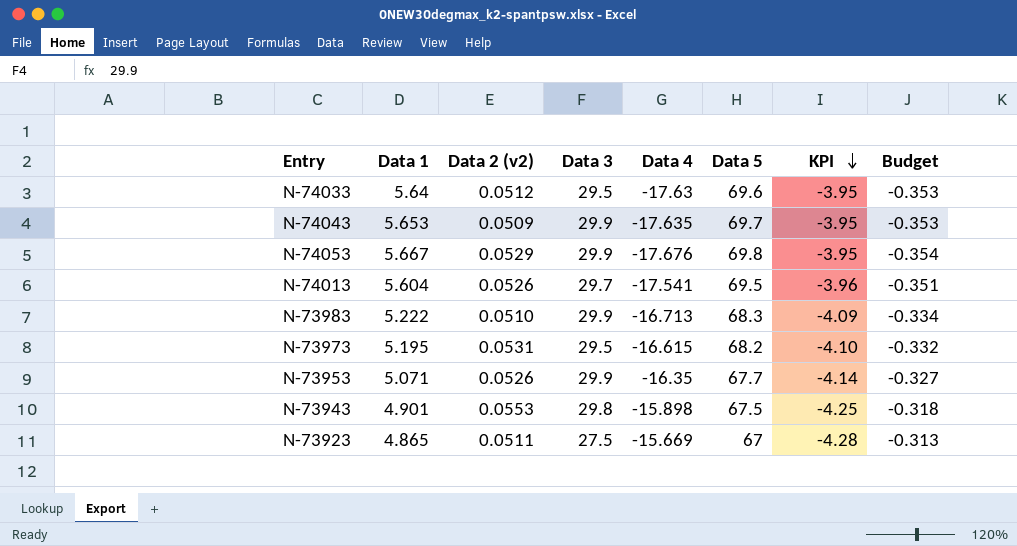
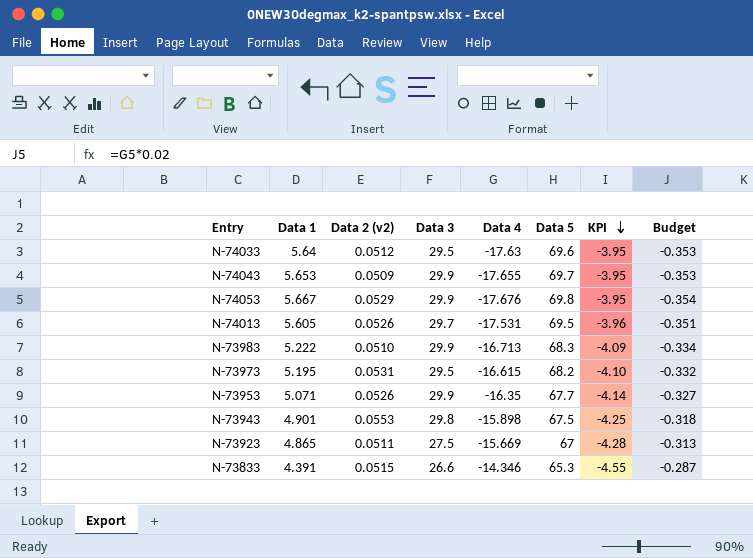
N-74043 | Data 4: -17.635 -> -17.655
N-74013 | Data 1: 5.604 -> 5.605
N-74013 | Data 4: -17.541 -> -17.531
row N-73833: none -> 4.391 | 0.0515 | 26.6 | -14.346 | 65.3 | -4.55 | -0.287

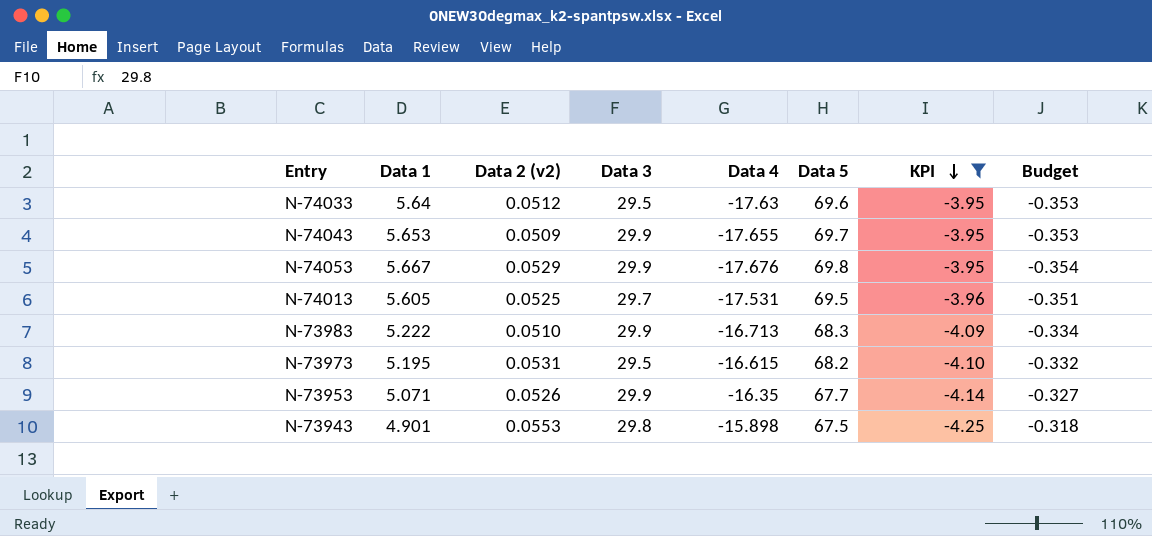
filter: none -> KPI >= -4.25
N-74013 | Data 2 (v2): 0.0526 -> 0.0525

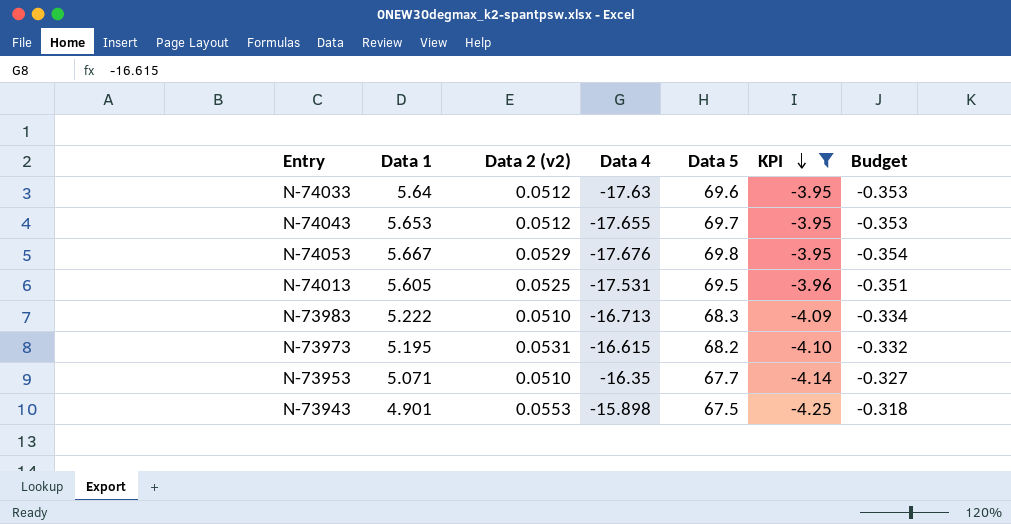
column Data 3 | position: 4 -> none
N-74043 | Data 2 (v2): 0.0509 -> 0.0512
N-73953 | Data 2 (v2): 0.0526 -> 0.0510

